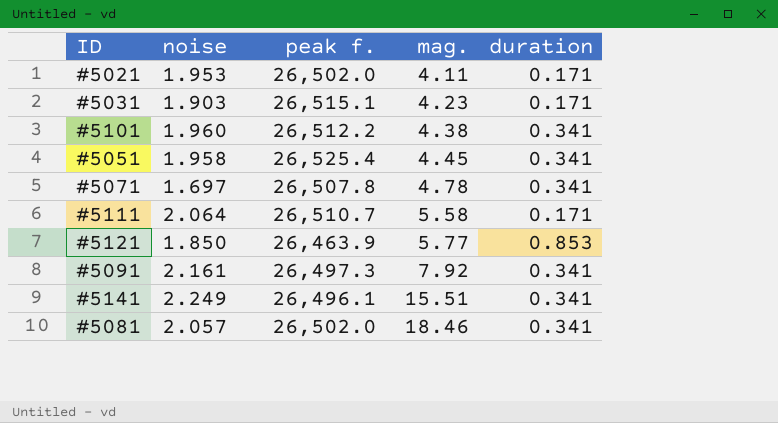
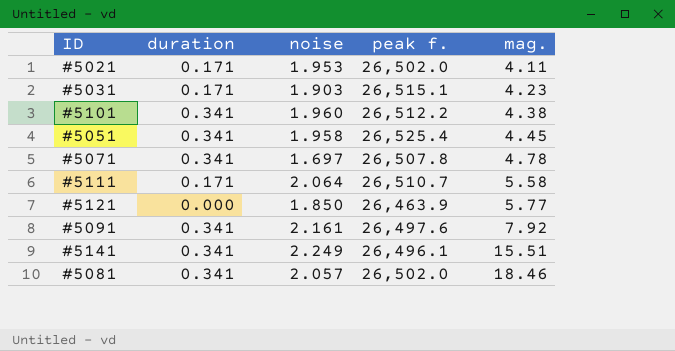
column duration | position: 5 -> 2
#5121 | duration: 0.853 -> 0.000
#5091 | peak f.: 26,497.3 -> 26,497.6

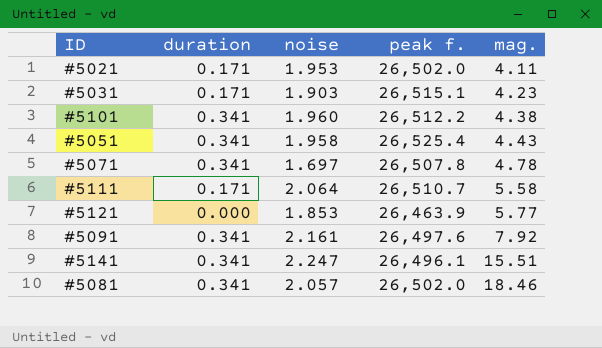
#5051 | mag.: 4.45 -> 4.43
#5121 | noise: 1.850 -> 1.853
#5141 | noise: 2.249 -> 2.247

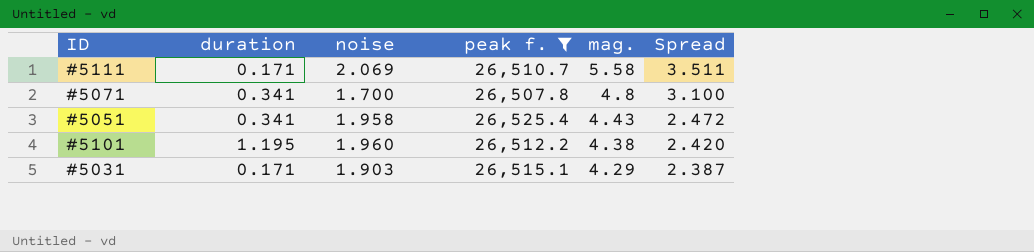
filter: none -> peak f. >= 26,507.8
row order: mag. ascending -> mag. descending
column Spread | formula: none -> [mag.] - [noise]
#5111 | noise: 2.064 -> 2.069
#5071 | noise: 1.697 -> 1.700
#5071 | mag.: 4.78 -> 4.8
#5101 | duration: 0.341 -> 1.195
#5031 | mag.: 4.23 -> 4.29

